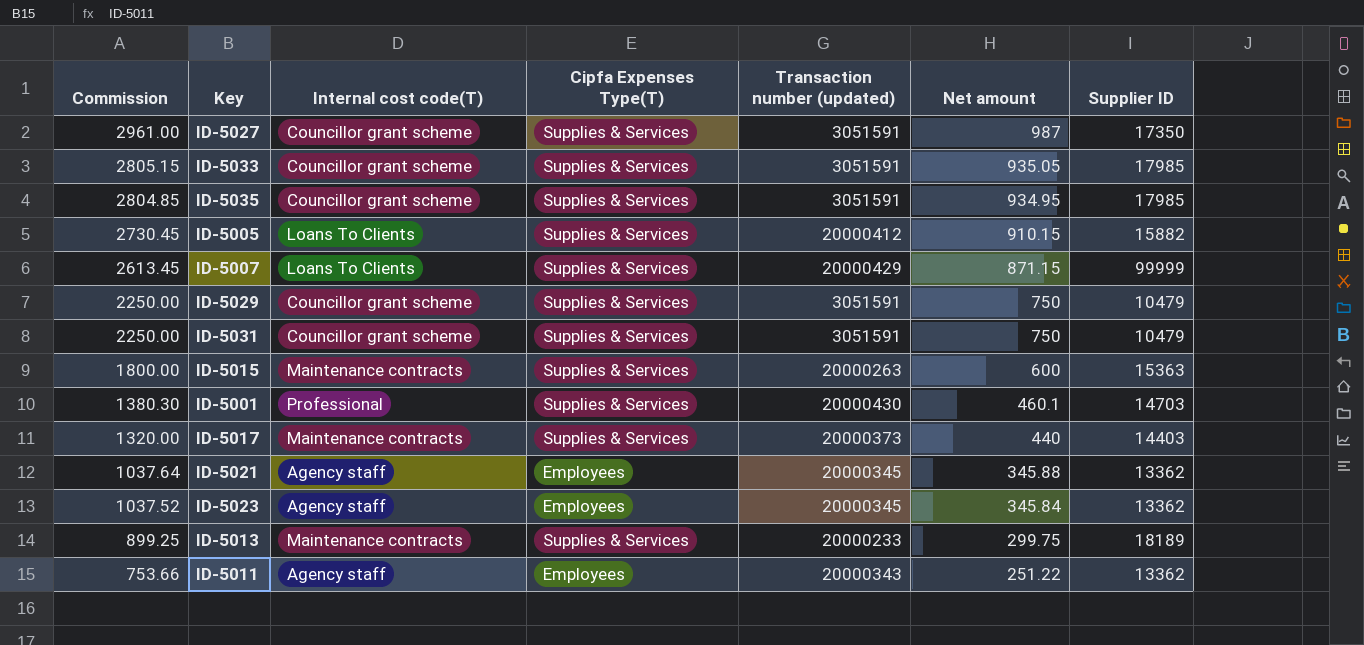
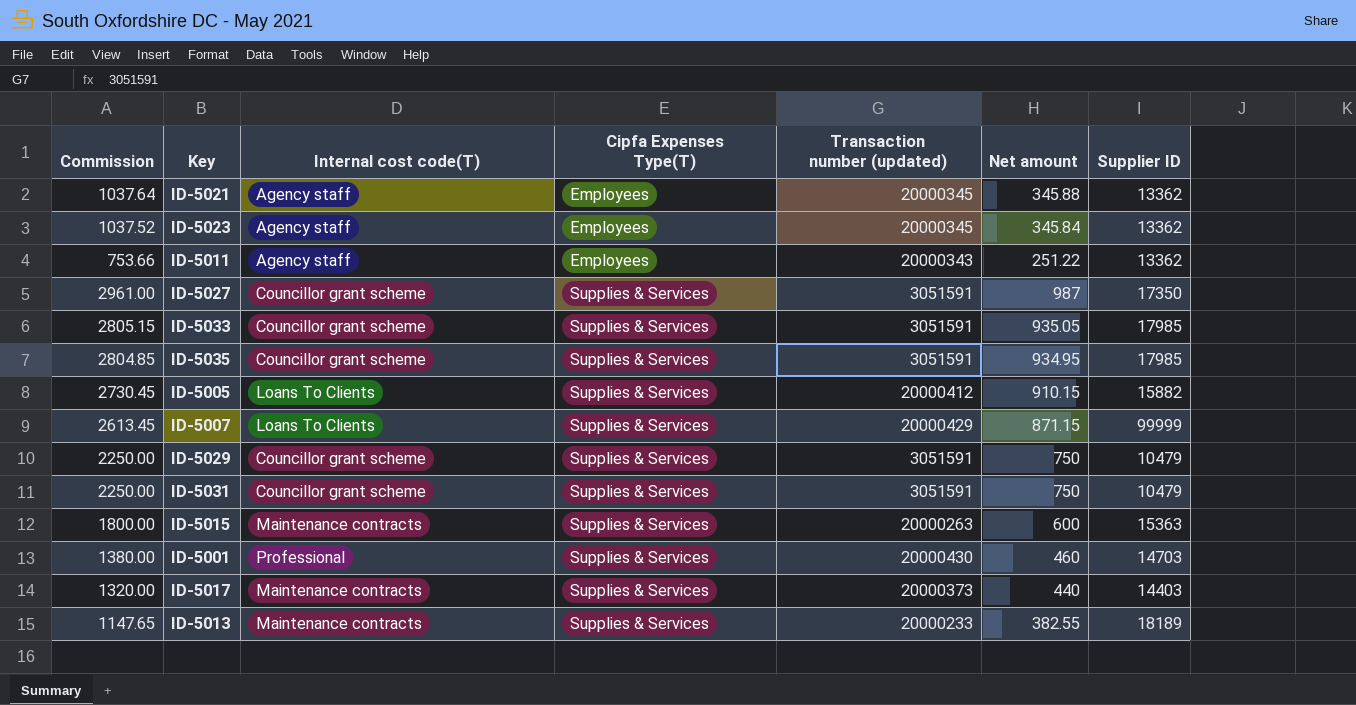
row order: Commission descending -> Cipfa Expenses Type(T) ascending
ID-5001 | Commission: 1380.30 -> 1380.00
ID-5001 | Net amount: 460.1 -> 460
ID-5013 | Commission: 899.25 -> 1147.65
ID-5013 | Net amount: 299.75 -> 382.55

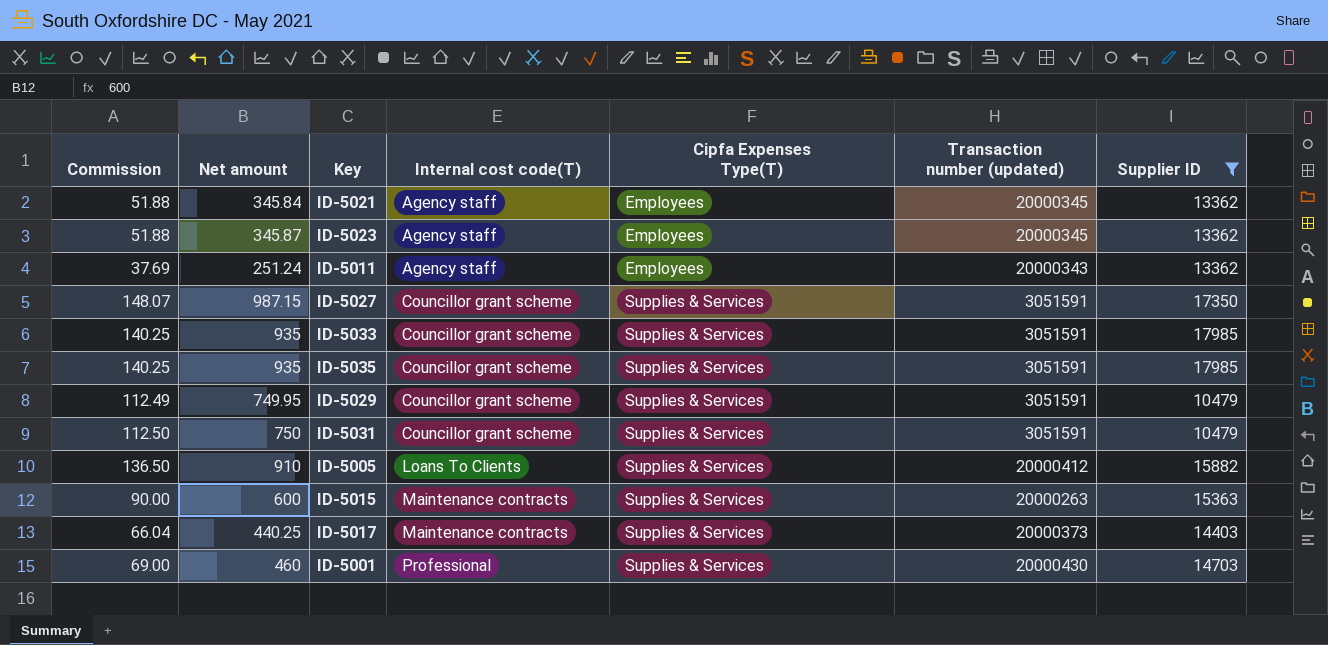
filter: none -> Supplier ID <= 17985
row order: Cipfa Expenses Type(T) ascending -> Internal cost code(T) ascending
column Commission | formula: [Net amount] * 3 -> [Net amount] * 0.15
column Net amount | position: 6 -> 2
ID-5021 | Net amount: 345.88 -> 345.84
ID-5023 | Net amount: 345.84 -> 345.87
ID-5011 | Net amount: 251.22 -> 251.24
ID-5027 | Net amount: 987 -> 987.15
ID-5033 | Net amount: 935.05 -> 935
ID-5035 | Net amount: 934.95 -> 935
ID-5029 | Net amount: 750 -> 749.95
ID-5005 | Net amount: 910.15 -> 910
ID-5017 | Net amount: 440 -> 440.25

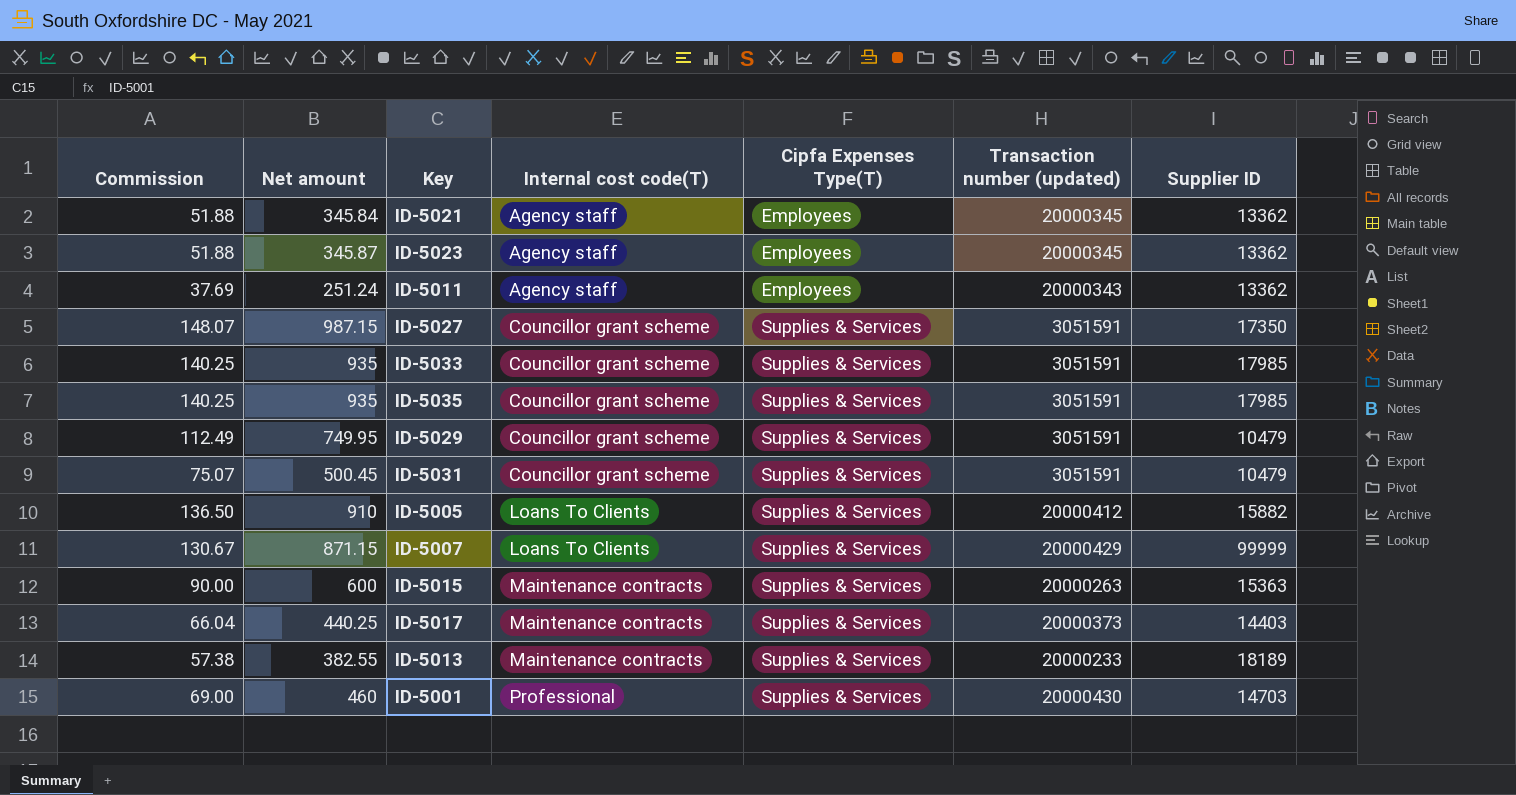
filter: Supplier ID <= 17985 -> none
ID-5031 | Commission: 112.50 -> 75.07
ID-5031 | Net amount: 750 -> 500.45

